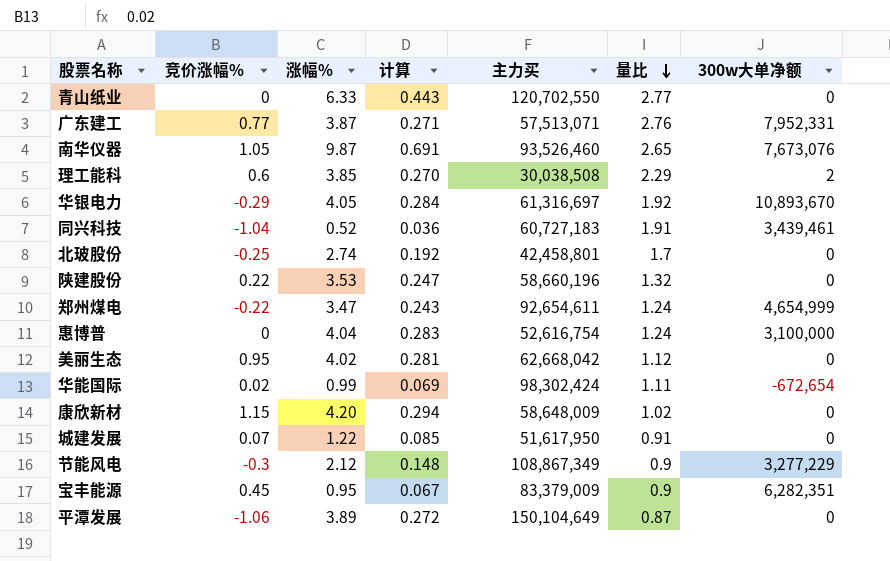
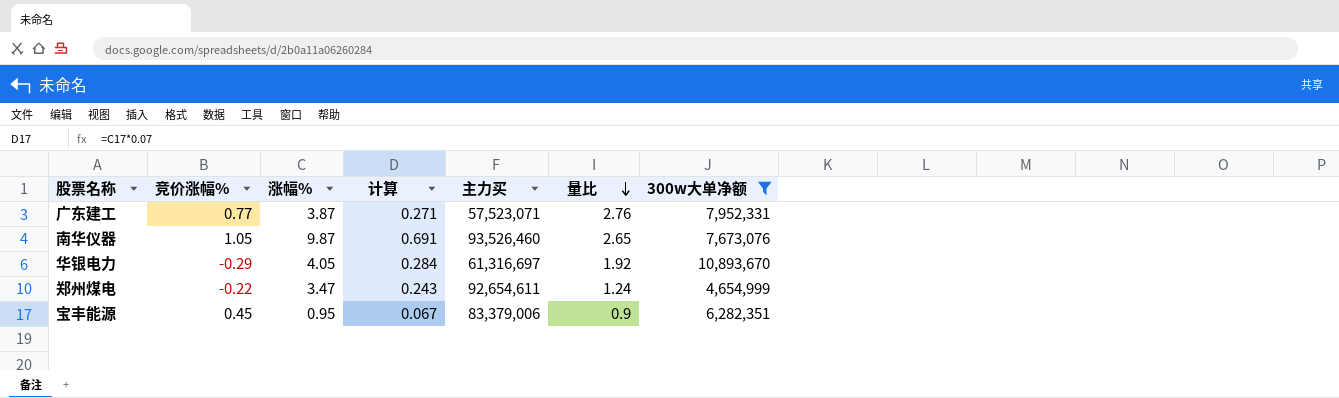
filter: none -> 300w大单净额 >= 4,654,999
广东建工 | 主力买: 57,513,071 -> 57,523,071
宝丰能源 | 主力买: 83,379,009 -> 83,379,006

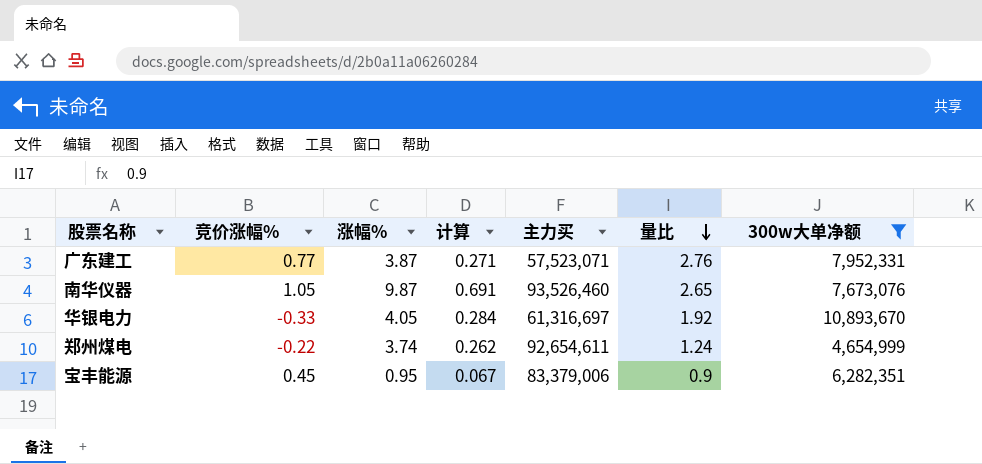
华银电力 | 竞价涨幅%: -0.29 -> -0.33
郑州煤电 | 涨幅%: 3.47 -> 3.74
郑州煤电 | 计算: 0.243 -> 0.262

